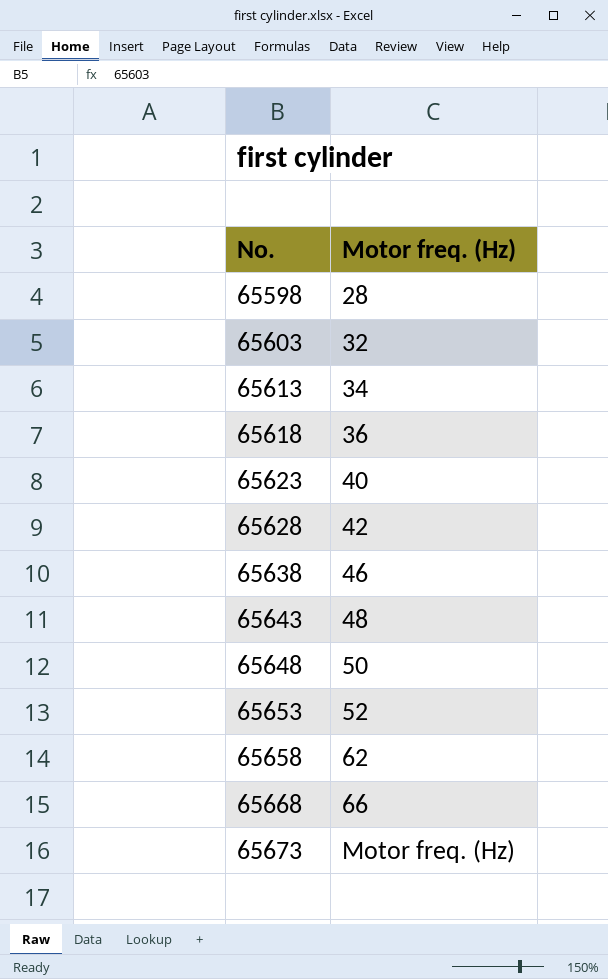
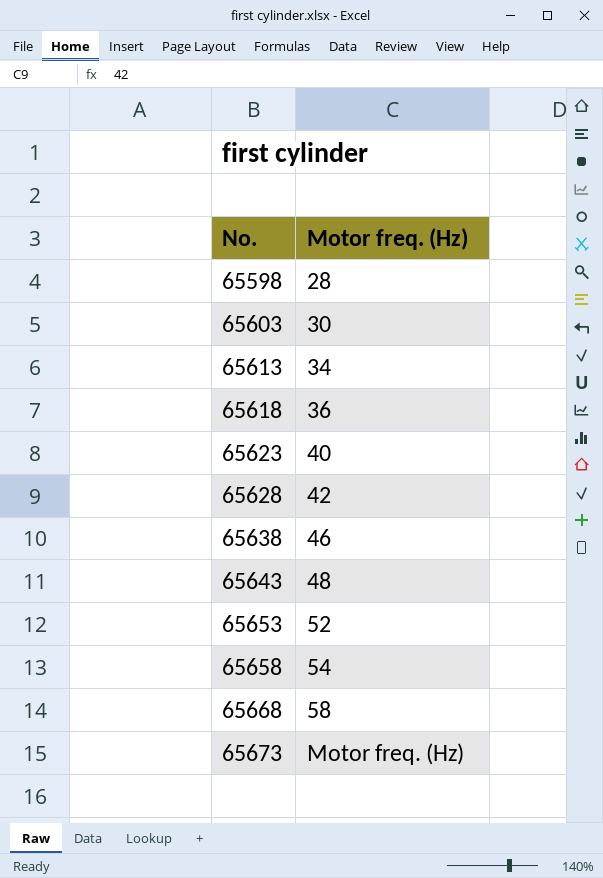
row 65648: 50 -> none
65603 | Motor freq. (Hz): 32 -> 30
65658 | Motor freq. (Hz): 62 -> 54
65668 | Motor freq. (Hz): 66 -> 58

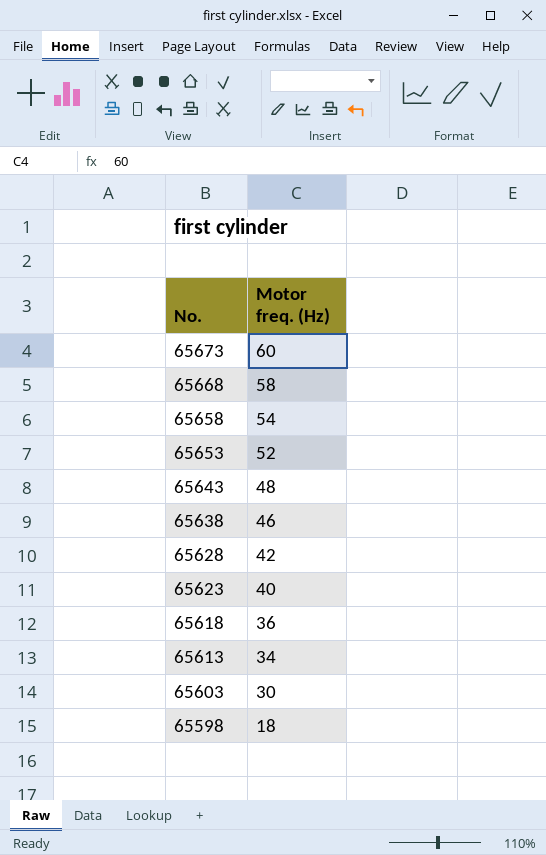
row order: No. ascending -> No. descending
65673 | Motor freq. (Hz): Motor freq. (Hz) -> 60
65598 | Motor freq. (Hz): 28 -> 18

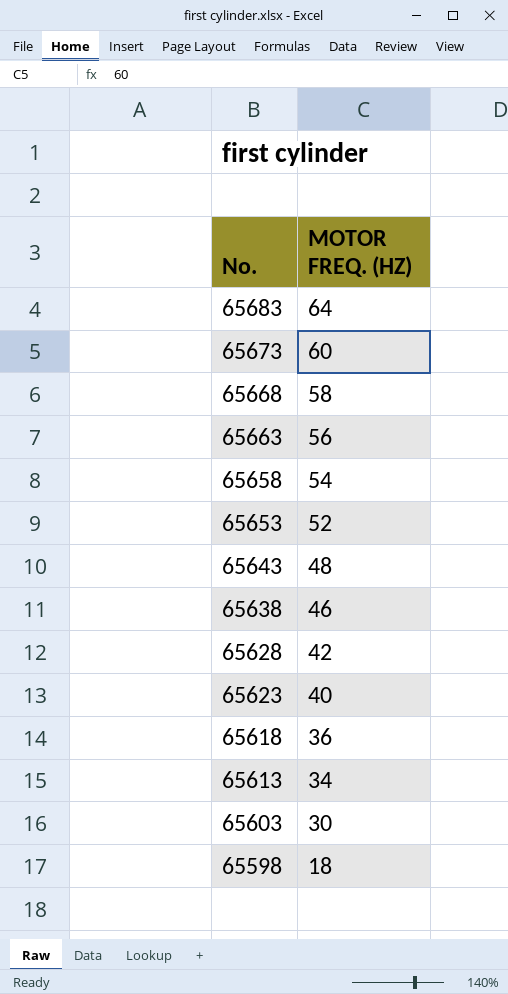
column name: Motor freq. (Hz) -> MOTOR FREQ. (HZ)
row 65683: none -> 64
row 65663: none -> 56

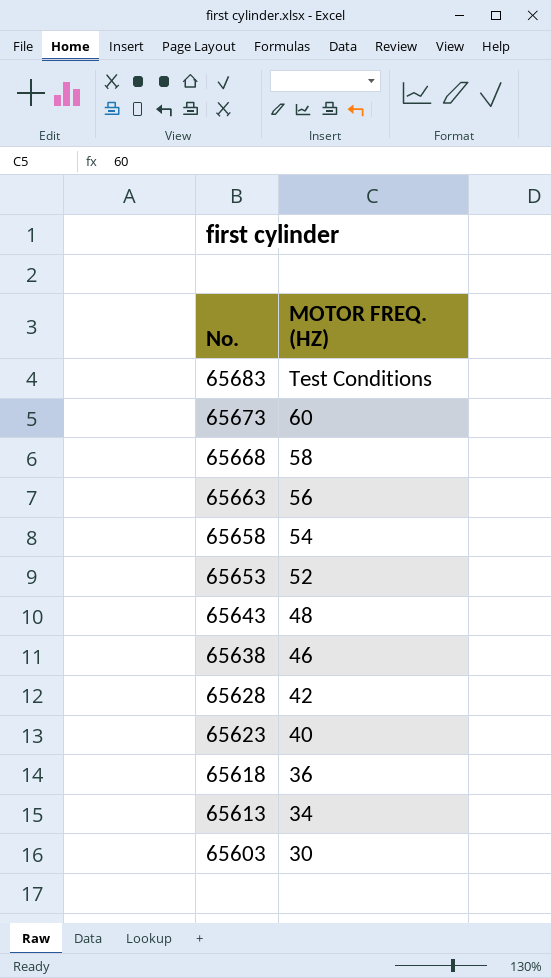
row 65598: 18 -> none
65683 | MOTOR FREQ. (HZ): 64 -> Test Conditions

